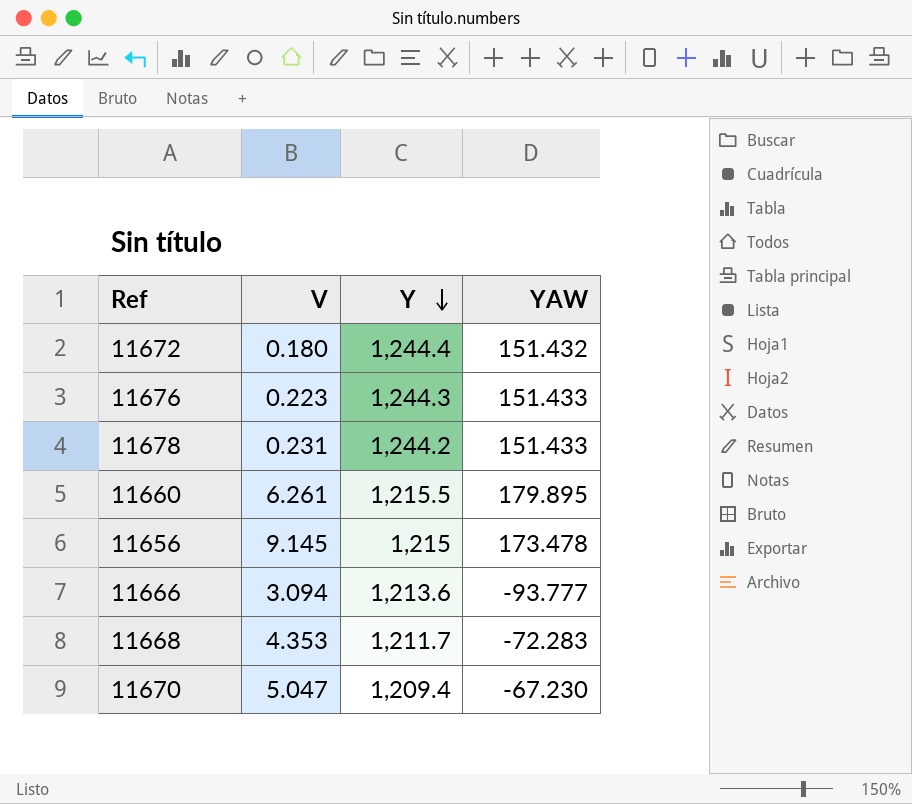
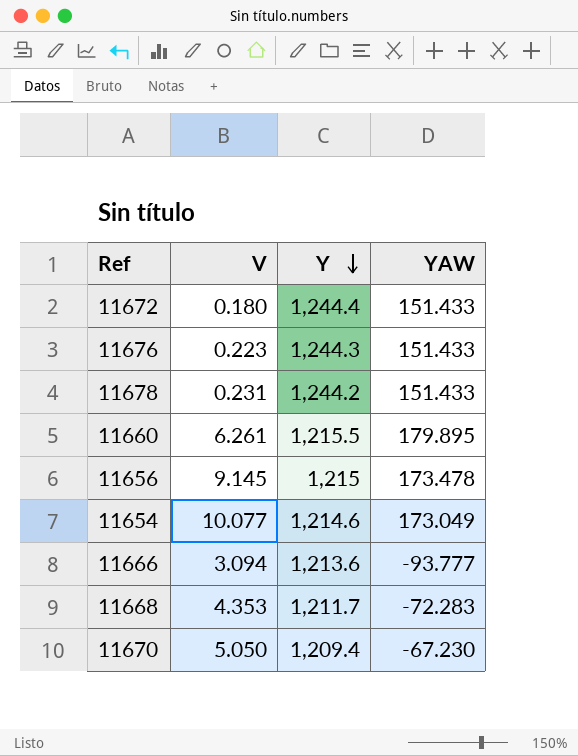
11672 | YAW: 151.432 -> 151.433
row 11654: none -> 10.077 | 1,214.6 | 173.049
11670 | V: 5.047 -> 5.050

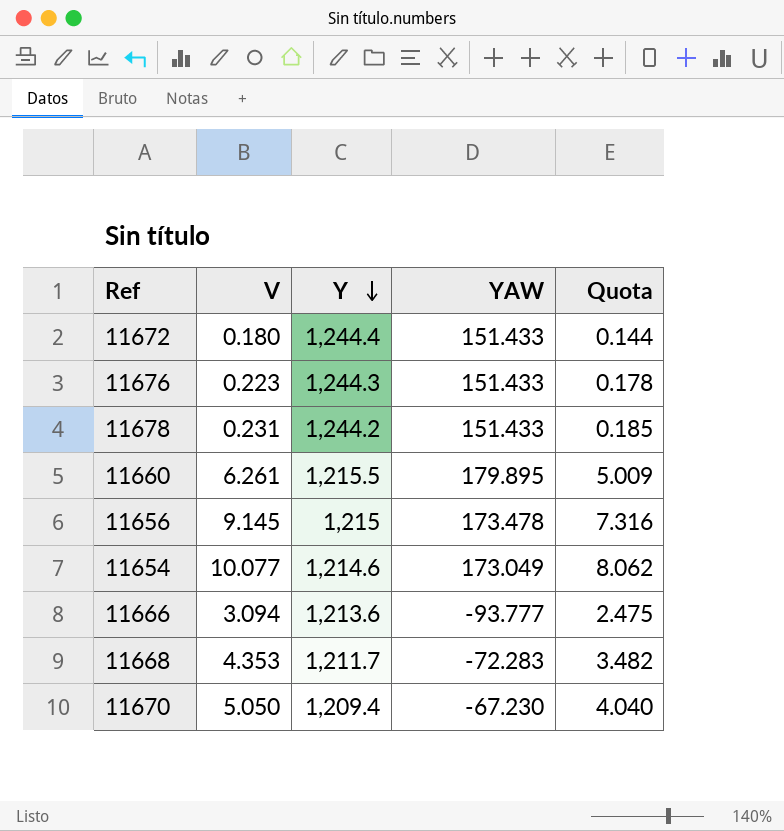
column Quota | formula: none -> [V] * 0.8

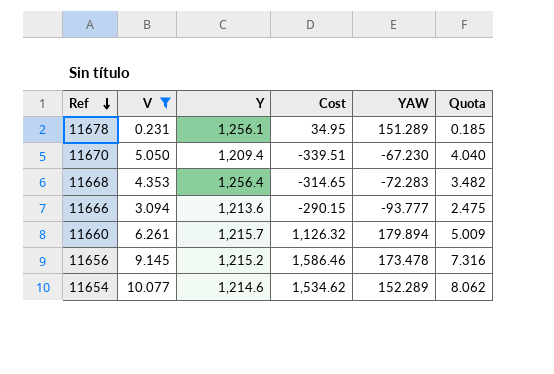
filter: none -> V >= 0.231
row order: Y descending -> Ref descending
column Cost | formula: none -> [V] * [YAW]
11678 | Y: 1,244.2 -> 1,256.1
11678 | YAW: 151.433 -> 151.289
11668 | Y: 1,211.7 -> 1,256.4
11660 | Y: 1,215.5 -> 1,215.7
11660 | YAW: 179.895 -> 179.894
11656 | Y: 1,215 -> 1,215.2
11654 | YAW: 173.049 -> 152.289

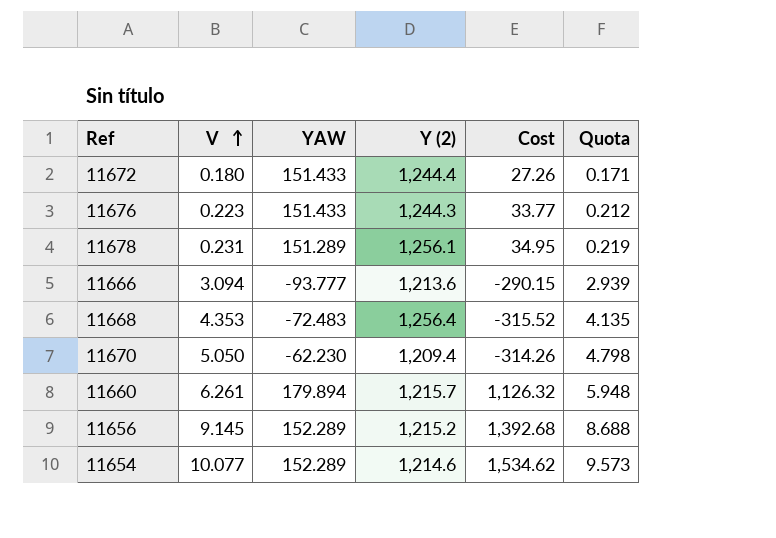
filter: V >= 0.231 -> none
row order: Ref descending -> V ascending
column YAW | position: 5 -> 3
column name: Y -> Y (2)
column Quota | formula: [V] * 0.8 -> [V] * 0.95
11668 | YAW: -72.283 -> -72.483
11668 | Cost: -314.65 -> -315.52
11670 | YAW: -67.230 -> -62.230
11670 | Cost: -339.51 -> -314.26
11656 | YAW: 173.478 -> 152.289
11656 | Cost: 1,586.46 -> 1,392.68

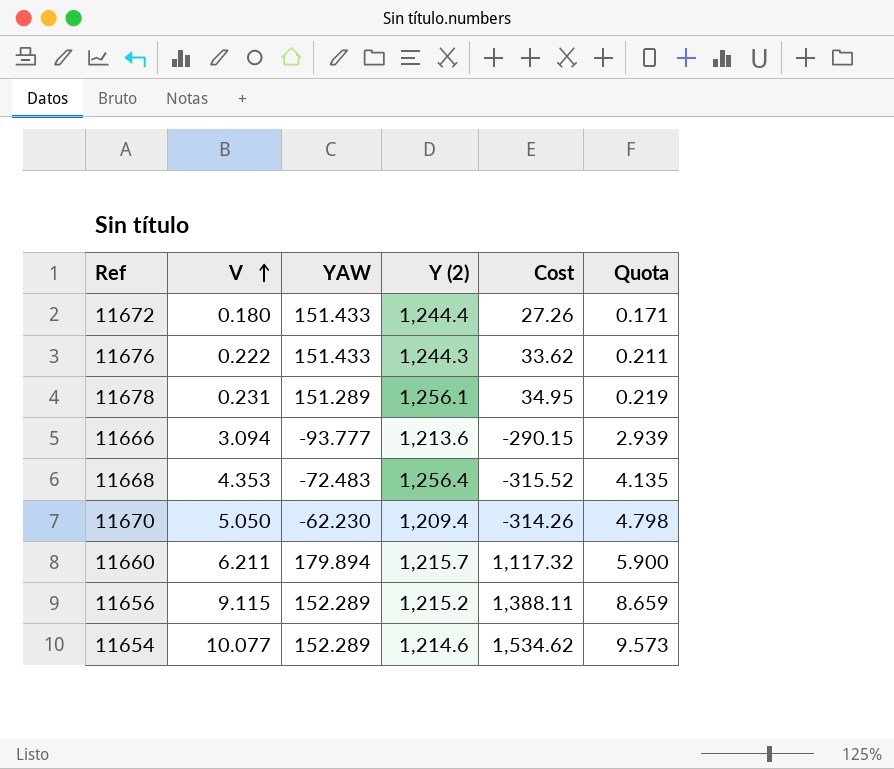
11676 | V: 0.223 -> 0.222
11676 | Cost: 33.77 -> 33.62
11676 | Quota: 0.212 -> 0.211
11660 | V: 6.261 -> 6.211
11660 | Cost: 1,126.32 -> 1,117.32
11660 | Quota: 5.948 -> 5.900
11656 | V: 9.145 -> 9.115
11656 | Cost: 1,392.68 -> 1,388.11
11656 | Quota: 8.688 -> 8.659

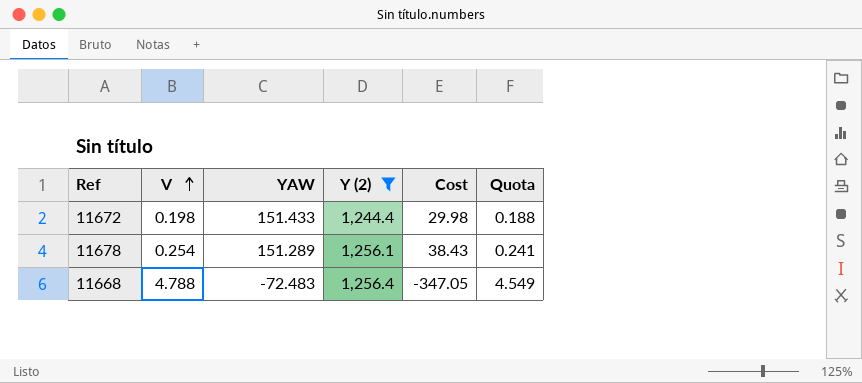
filter: none -> Y (2) >= 1,244.4
11672 | V: 0.180 -> 0.198
11672 | Cost: 27.26 -> 29.98
11672 | Quota: 0.171 -> 0.188
11678 | V: 0.231 -> 0.254
11678 | Cost: 34.95 -> 38.43
11678 | Quota: 0.219 -> 0.241
11668 | V: 4.353 -> 4.788
11668 | Cost: -315.52 -> -347.05
11668 | Quota: 4.135 -> 4.549

